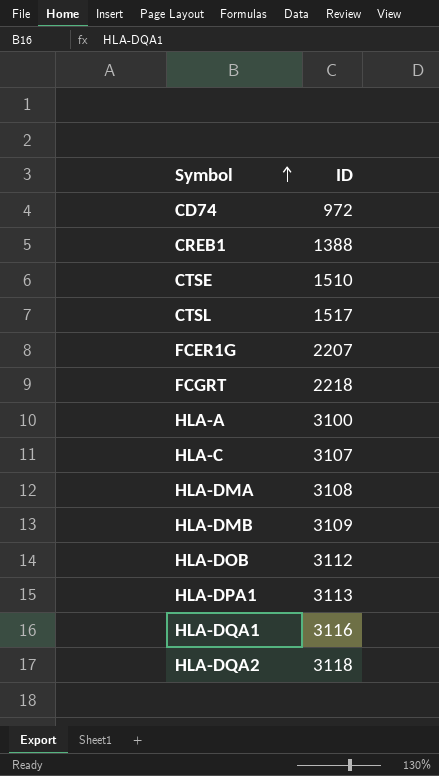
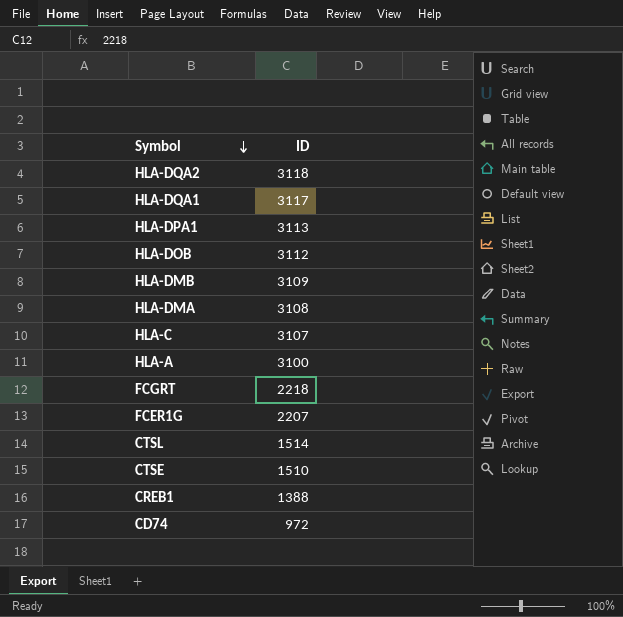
row order: Symbol ascending -> Symbol descending
HLA-DQA1 | ID: 3116 -> 3117
CTSL | ID: 1517 -> 1514

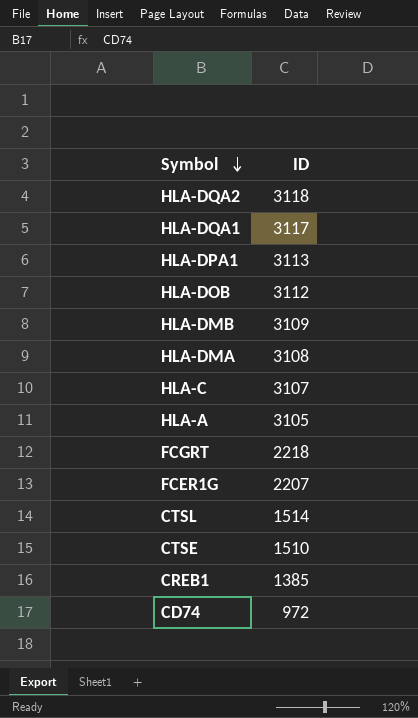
HLA-A | ID: 3100 -> 3105
CREB1 | ID: 1388 -> 1385

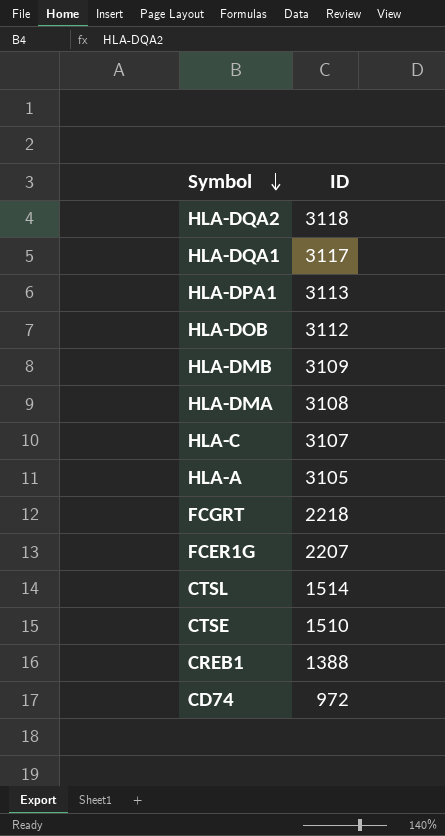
CREB1 | ID: 1385 -> 1388

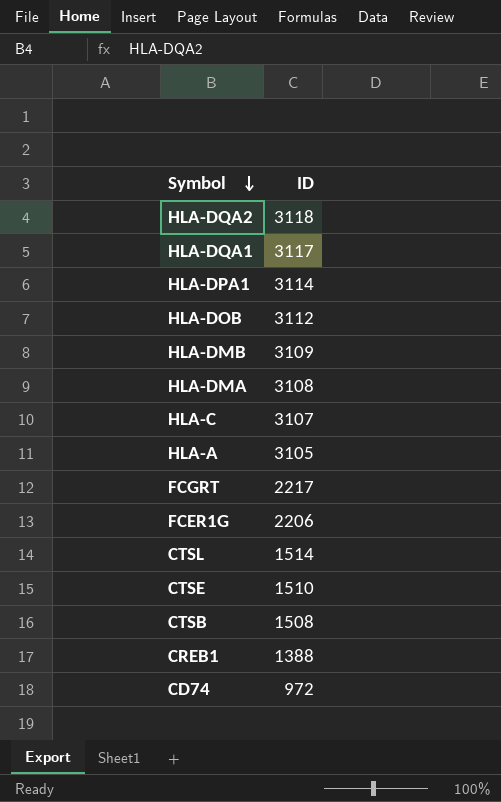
HLA-DPA1 | ID: 3113 -> 3114
FCGRT | ID: 2218 -> 2217
FCER1G | ID: 2207 -> 2206
row CTSB: none -> 1508

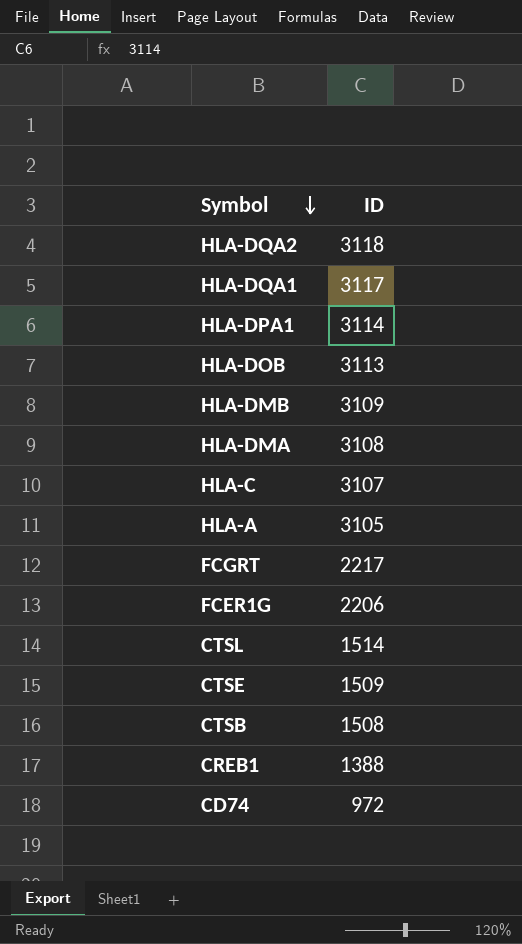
HLA-DOB | ID: 3112 -> 3113
CTSE | ID: 1510 -> 1509

